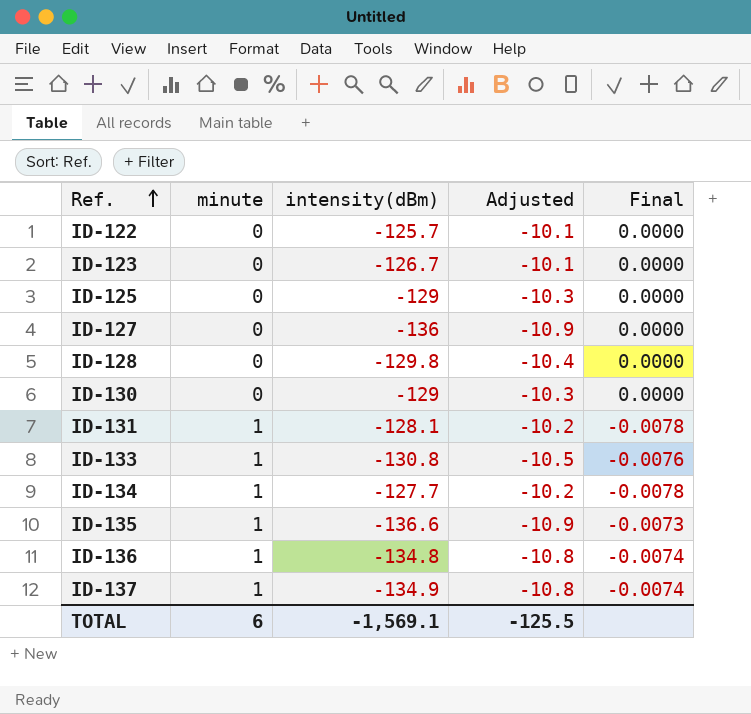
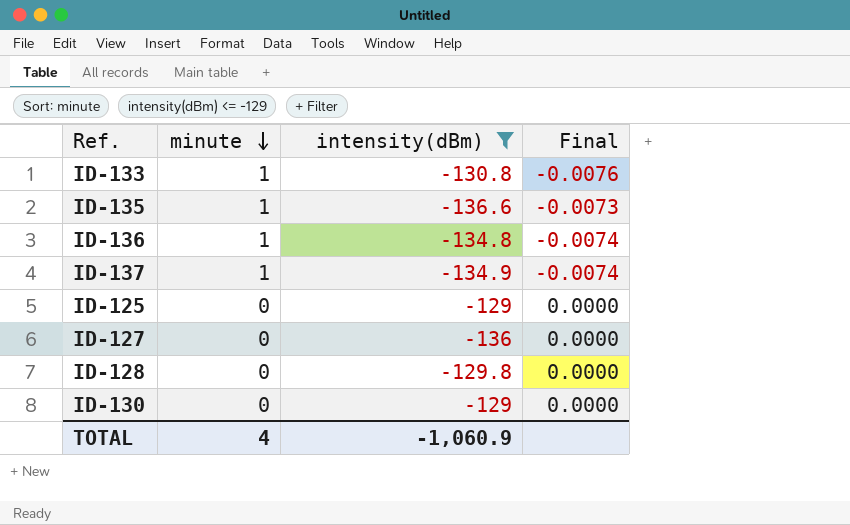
filter: none -> intensity(dBm) <= -129
row order: Ref. ascending -> minute descending
column Adjusted | formula: [intensity(dBm)] * 0.08 -> none
TOTAL | minute: 6 -> 4
TOTAL | intensity(dBm): -1,569.1 -> -1,060.9

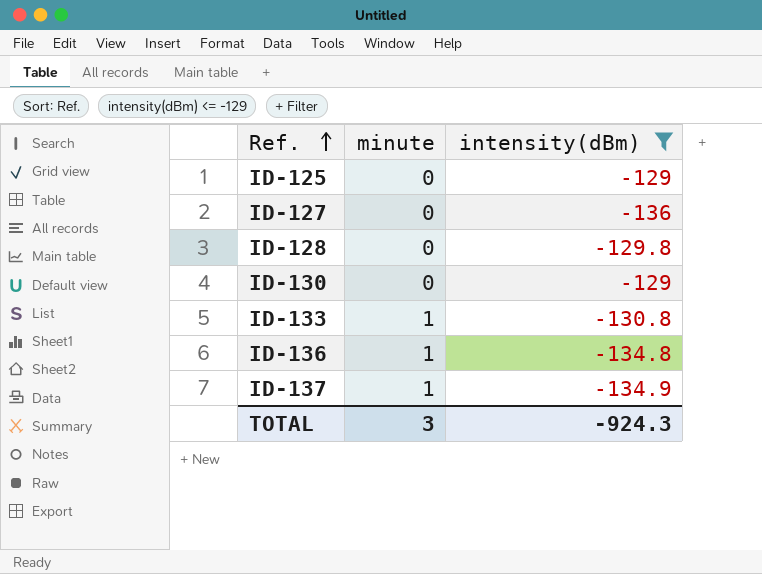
row order: minute descending -> Ref. ascending
column Final | formula: [minute] / [intensity(dBm)] -> none
row ID-135: 1 | -136.6 | -0.0073 -> none
TOTAL | minute: 4 -> 3
TOTAL | intensity(dBm): -1,060.9 -> -924.3

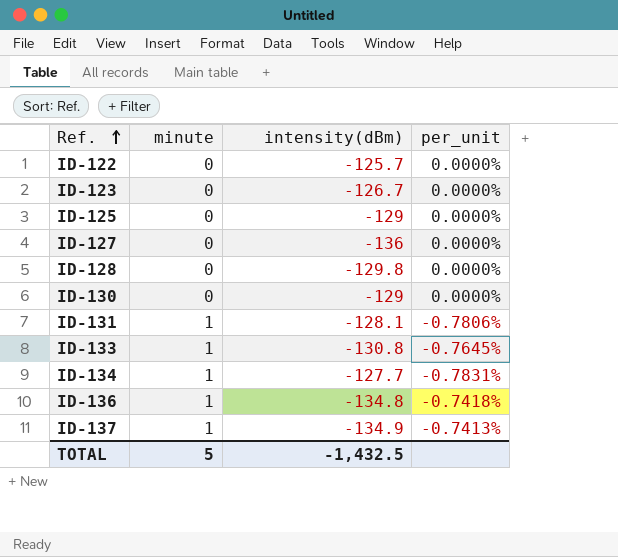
filter: intensity(dBm) <= -129 -> none
column per_unit | formula: none -> [minute] / [intensity(dBm)]
TOTAL | minute: 3 -> 5
TOTAL | intensity(dBm): -924.3 -> -1,432.5

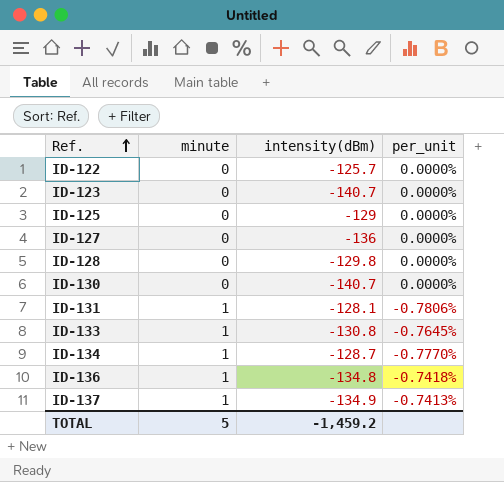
ID-123 | intensity(dBm): -126.7 -> -140.7
ID-130 | intensity(dBm): -129 -> -140.7
ID-134 | intensity(dBm): -127.7 -> -128.7
ID-134 | per_unit: -0.7831% -> -0.7770%
TOTAL | intensity(dBm): -1,432.5 -> -1,459.2

